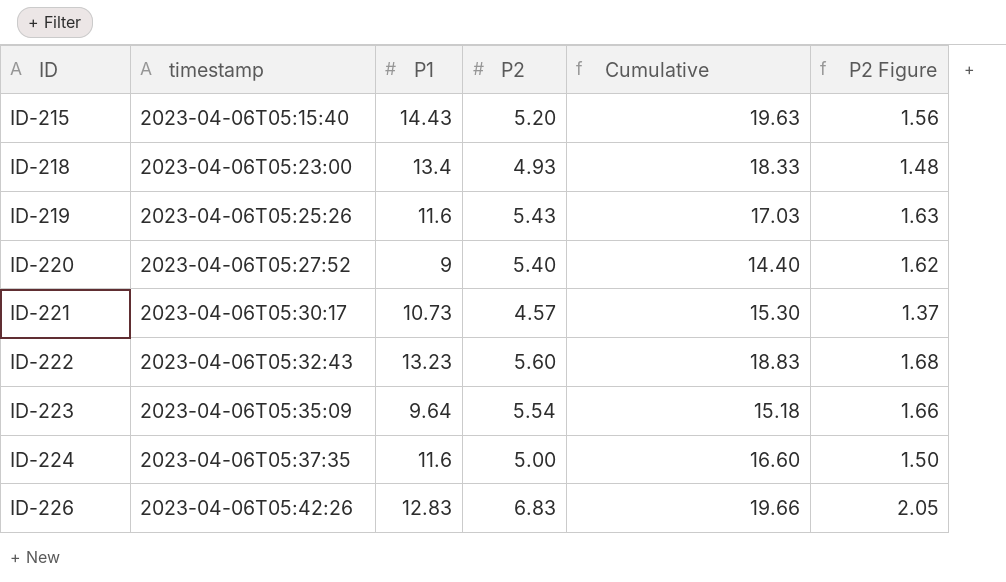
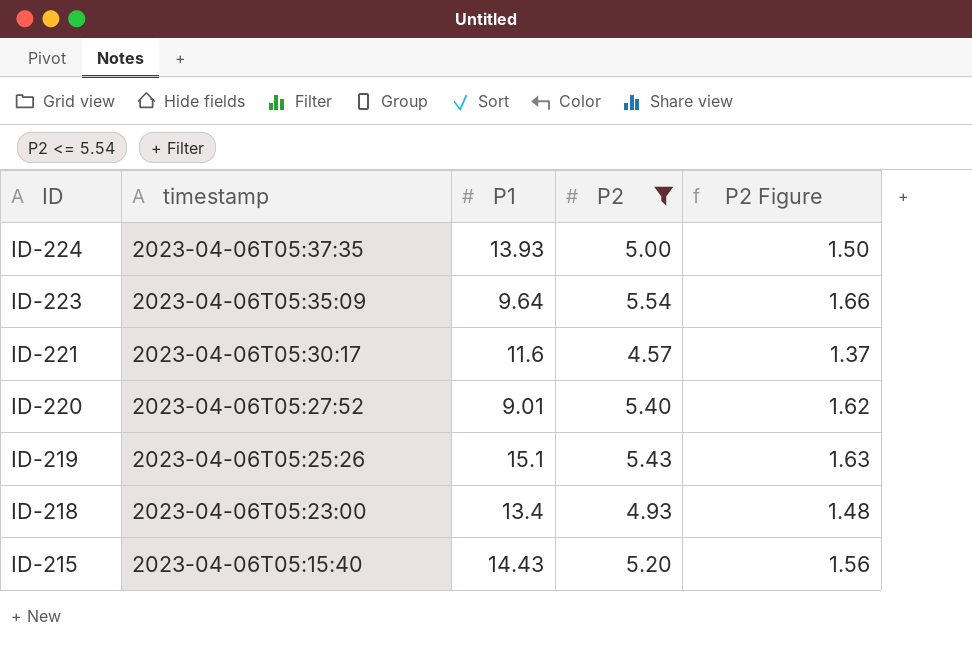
filter: none -> P2 <= 5.54
row order: ID ascending -> ID descending
column Cumulative | formula: [P1] + [P2] -> none
ID-224 | P1: 11.6 -> 13.93
ID-221 | P1: 10.73 -> 11.6
ID-220 | P1: 9 -> 9.01
ID-219 | P1: 11.6 -> 15.1

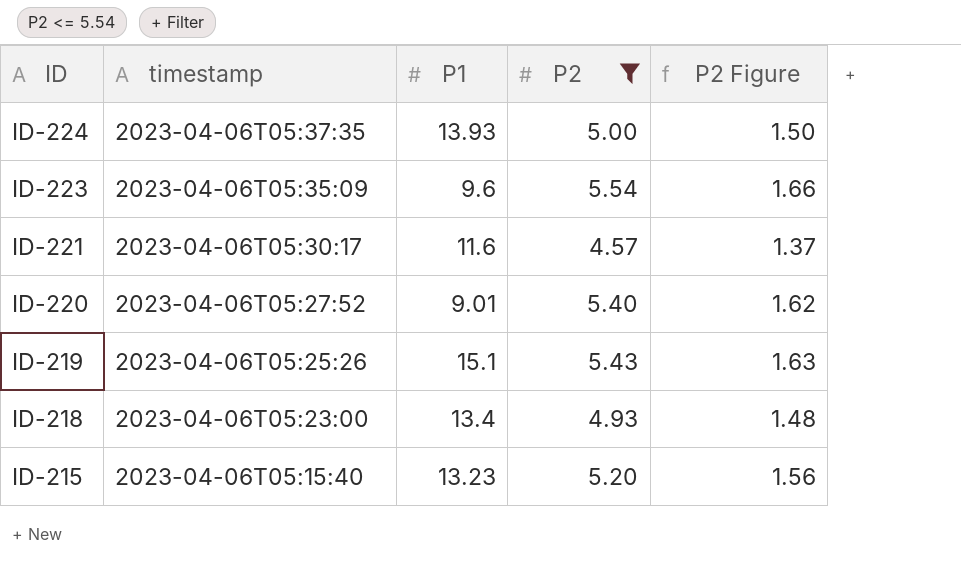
ID-223 | P1: 9.64 -> 9.6
ID-215 | P1: 14.43 -> 13.23

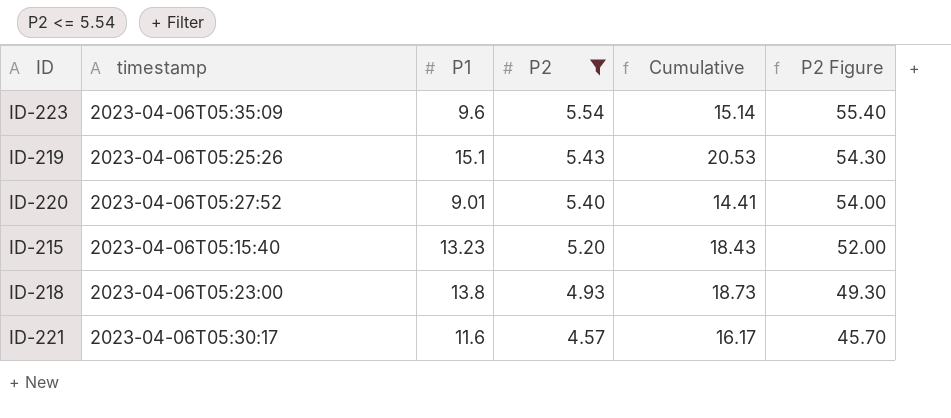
row order: ID descending -> P2 descending
column Cumulative | formula: none -> [P1] + [P2]
column P2 Figure | formula: [P2] * 0.3 -> [P2] * 10
row ID-224: 2023-04-06T05:37:35 | 13.93 | 5.00 | 1.50 -> none
ID-218 | P1: 13.4 -> 13.8

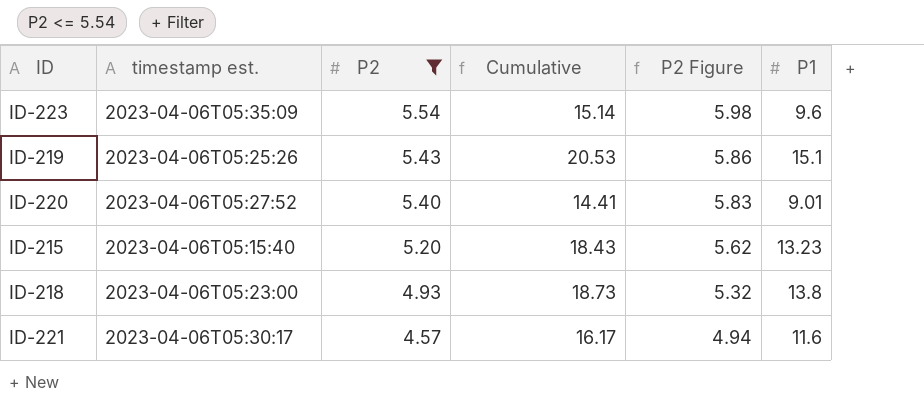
column name: timestamp -> timestamp est.
column P2 Figure | formula: [P2] * 10 -> [P2] * 1.08
column P1 | position: 3 -> 6

